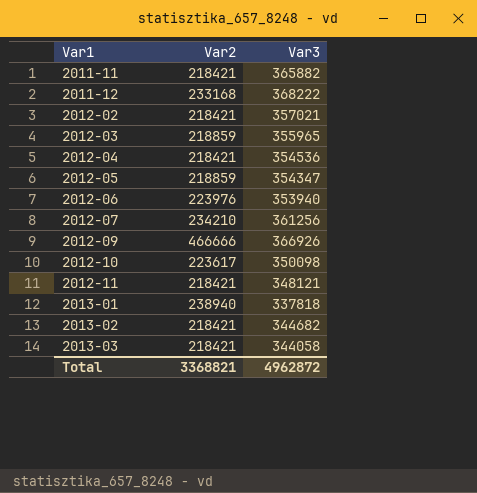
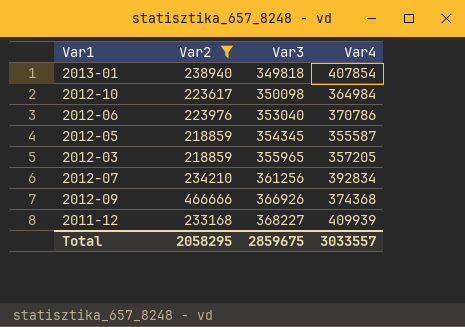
filter: none -> Var2 != 218421
row order: Var1 ascending -> Var3 ascending
column Var4 | position: none -> 4
2013-01 | Var3: 337818 -> 349818
2012-06 | Var3: 353940 -> 353040
2012-05 | Var3: 354347 -> 354345
2011-12 | Var3: 368222 -> 368227
Total | Var2: 3368821 -> 2058295
Total | Var3: 4962872 -> 2859675

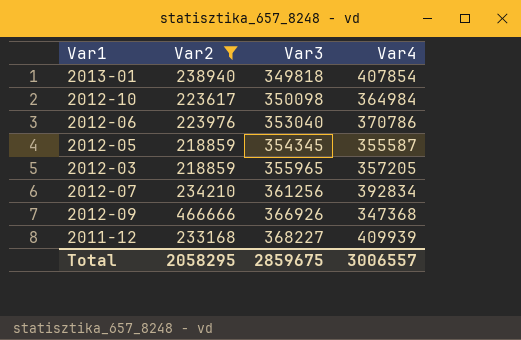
2012-09 | Var4: 374368 -> 347368
Total | Var4: 3033557 -> 3006557

